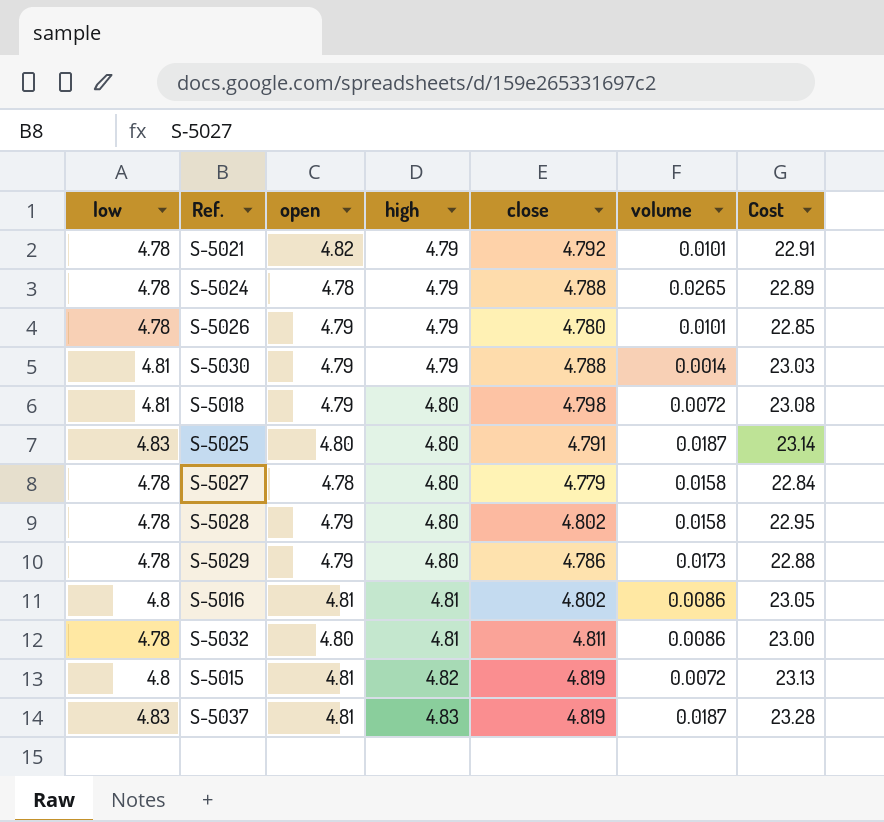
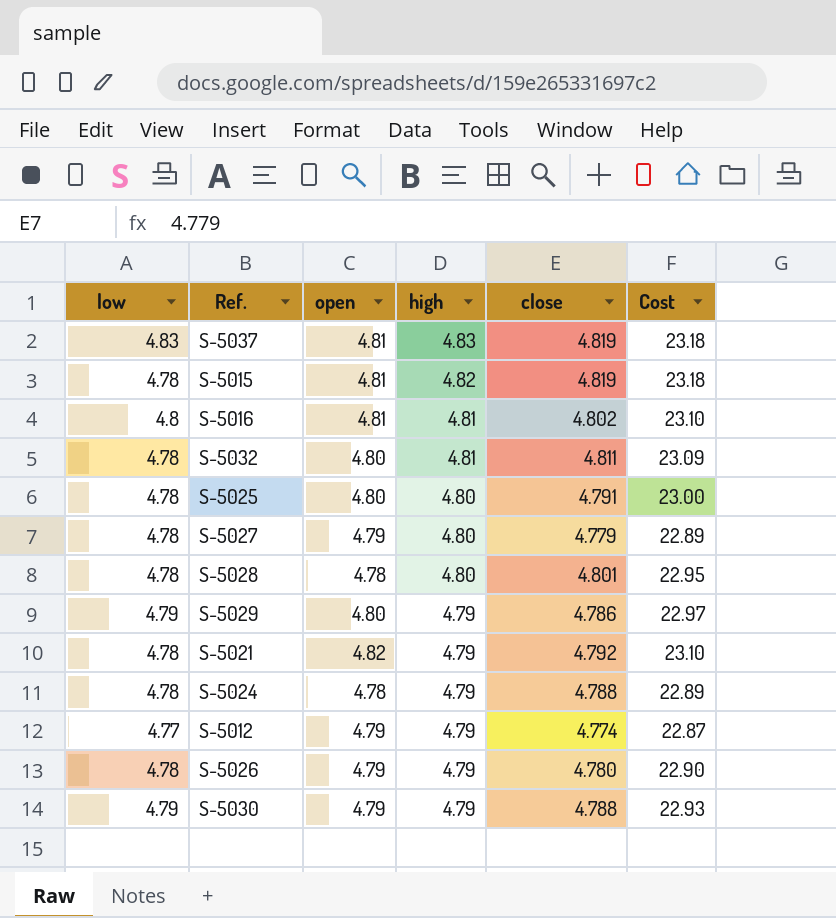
row order: high ascending -> high descending
column volume | position: 6 -> none
column Cost | formula: [low] * [close] -> [open] * [close]
row S-5018: 4.81 | 4.79 | 4.80 | 4.798 | 0.0072 | 23.08 -> none
S-5015 | low: 4.8 -> 4.78
S-5025 | low: 4.83 -> 4.78
S-5027 | open: 4.78 -> 4.79
S-5028 | open: 4.79 -> 4.78
S-5028 | close: 4.802 -> 4.801
S-5029 | low: 4.78 -> 4.79
S-5029 | open: 4.79 -> 4.80
S-5029 | high: 4.80 -> 4.79
row S-5012: none -> 4.77 | 4.79 | 4.79 | 4.774 | 22.87
S-5030 | low: 4.81 -> 4.79

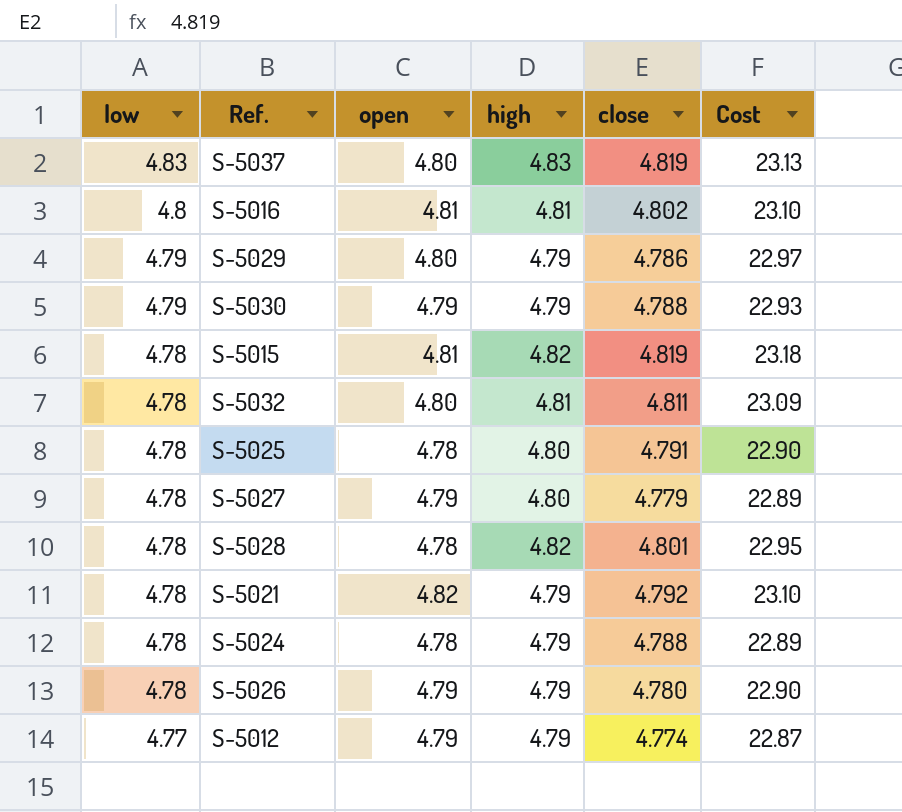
row order: high descending -> low descending
S-5037 | open: 4.81 -> 4.80
S-5037 | Cost: 23.18 -> 23.13
S-5025 | open: 4.80 -> 4.78
S-5025 | Cost: 23.00 -> 22.90
S-5028 | high: 4.80 -> 4.82

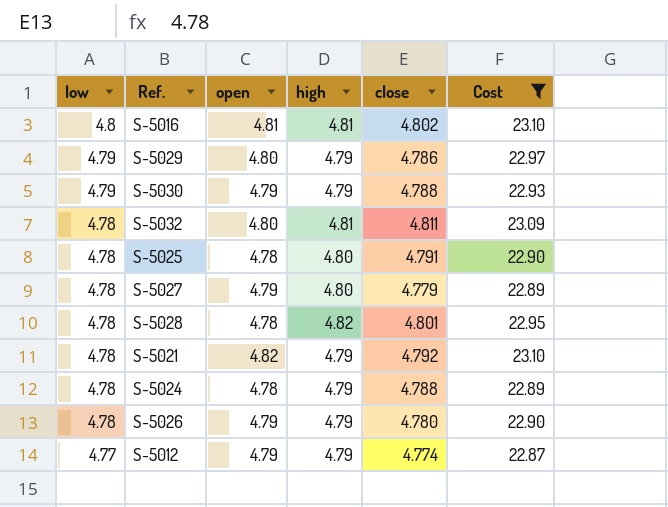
filter: none -> Cost <= 23.10

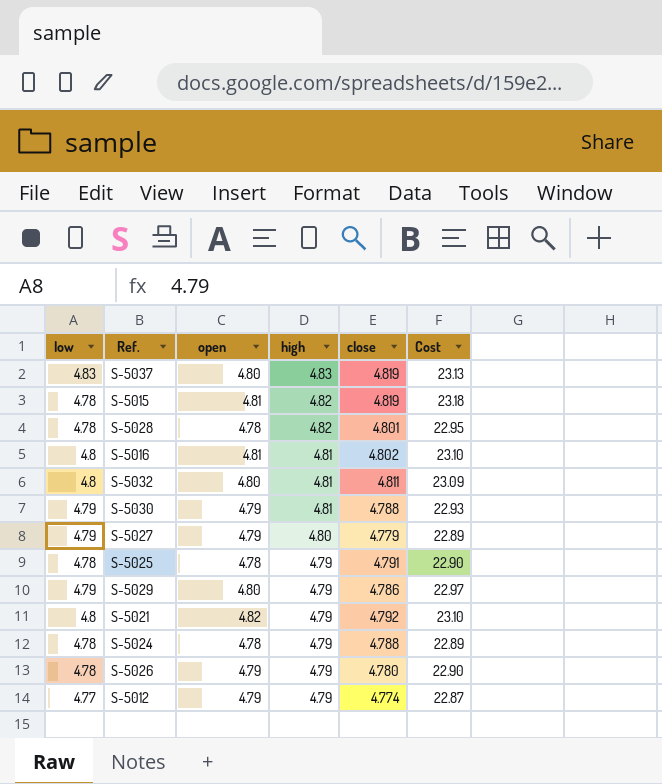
filter: Cost <= 23.10 -> none
row order: low descending -> high descending
S-5032 | low: 4.78 -> 4.8
S-5030 | high: 4.79 -> 4.81
S-5027 | low: 4.78 -> 4.79
S-5025 | high: 4.80 -> 4.79
S-5021 | low: 4.78 -> 4.8

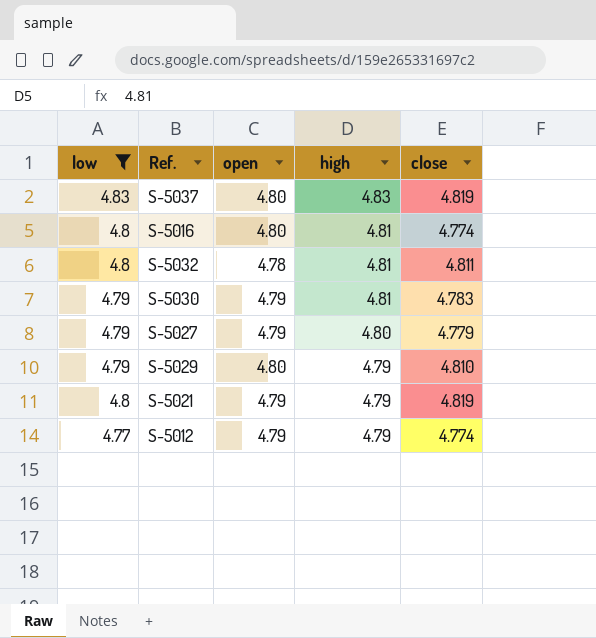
filter: none -> low != 4.78
column Cost | formula: [open] * [close] -> none
S-5016 | open: 4.81 -> 4.80
S-5016 | close: 4.802 -> 4.774
S-5032 | open: 4.80 -> 4.78
S-5030 | close: 4.788 -> 4.783
S-5029 | close: 4.786 -> 4.810
S-5021 | open: 4.82 -> 4.79
S-5021 | close: 4.792 -> 4.819

